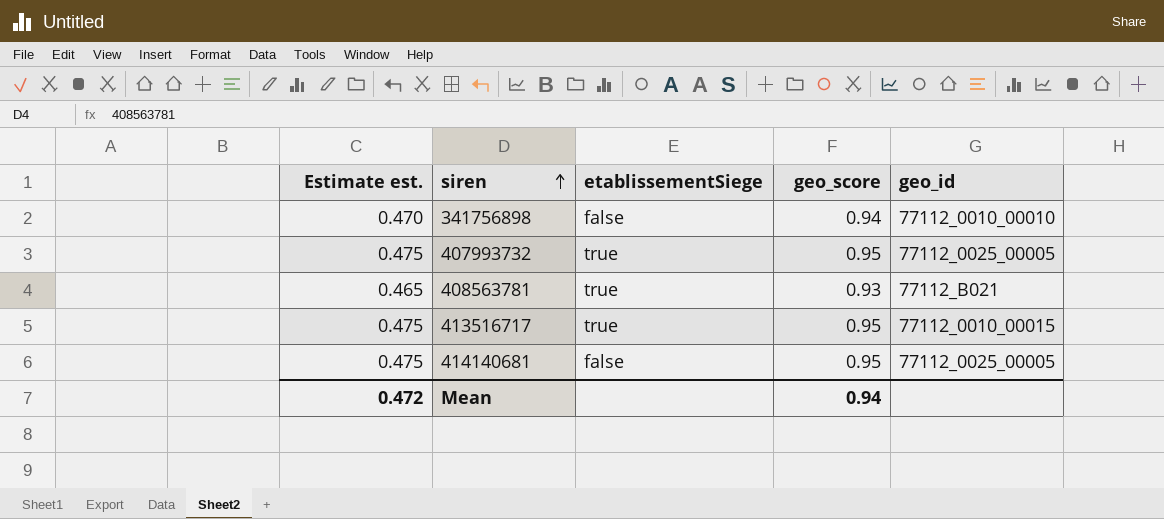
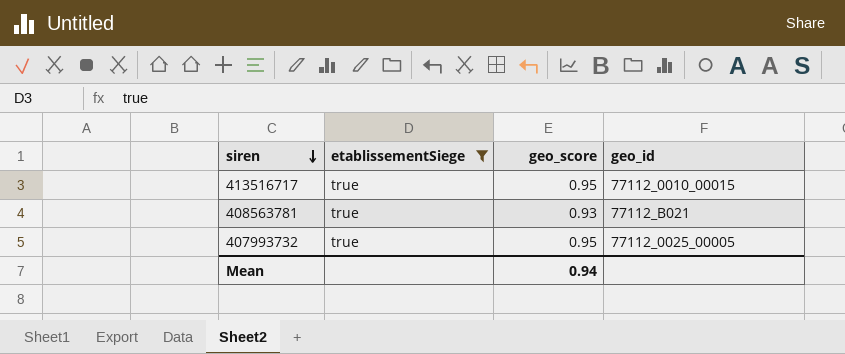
filter: none -> etablissementSiege = true
row order: siren ascending -> siren descending
column Estimate est. | formula: [geo_score] * 0.5 -> none

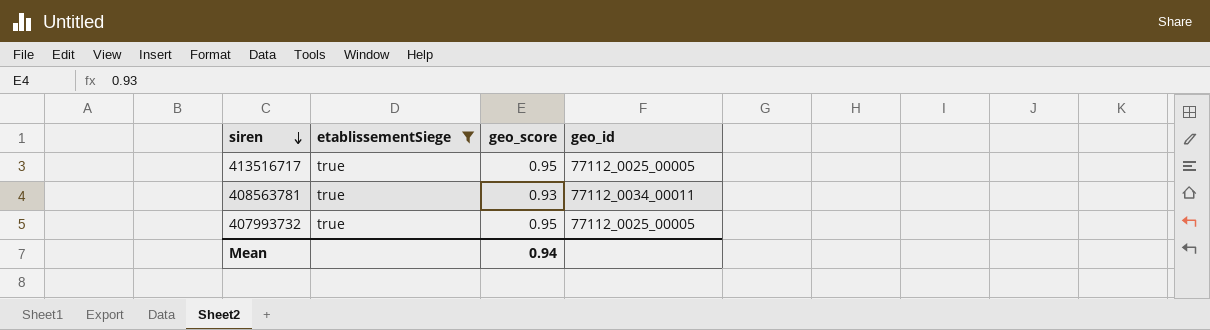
413516717 | geo_id: 77112_0010_00015 -> 77112_0025_00005
408563781 | geo_id: 77112_B021 -> 77112_0034_00011

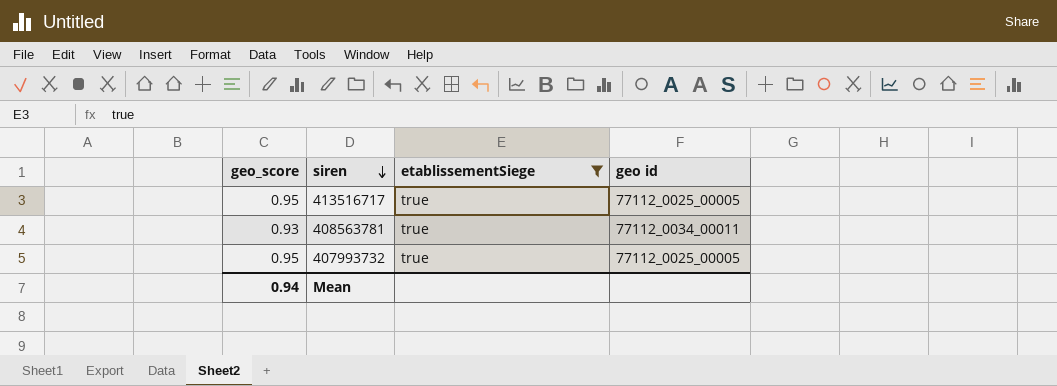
column geo_score | position: 3 -> 1
column name: geo_id -> geo id

